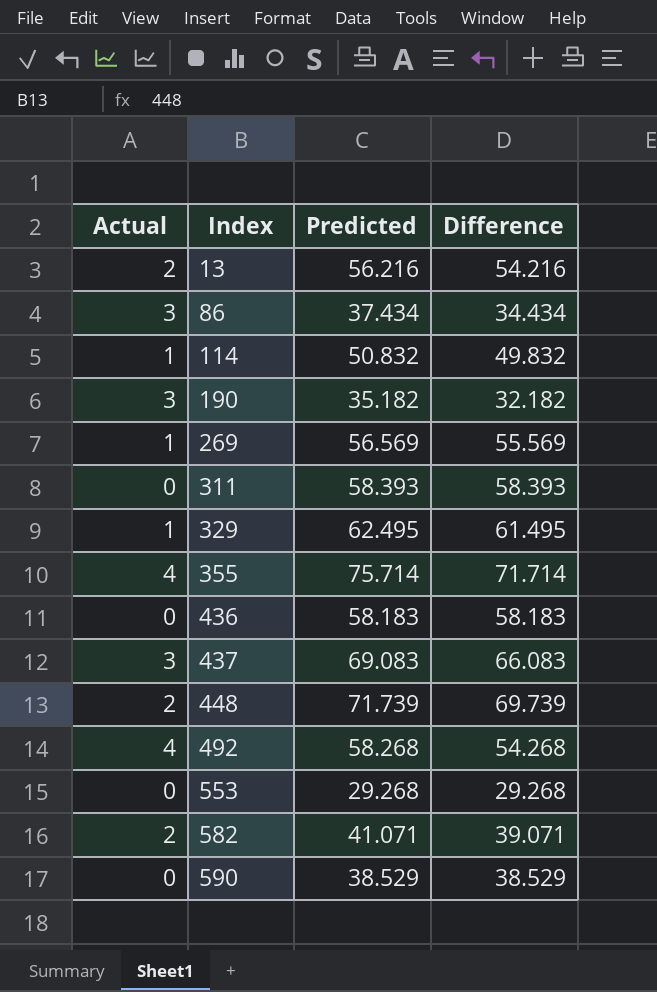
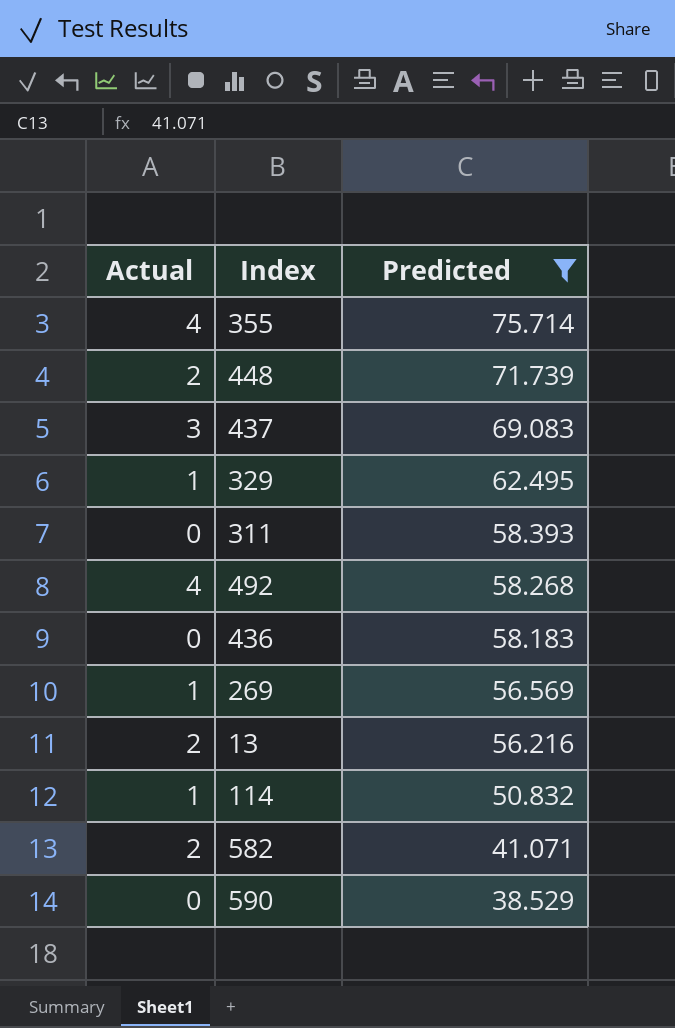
filter: none -> Predicted >= 38.529
row order: Index ascending -> Predicted descending
column Difference | formula: [Predicted] - [Actual] -> none

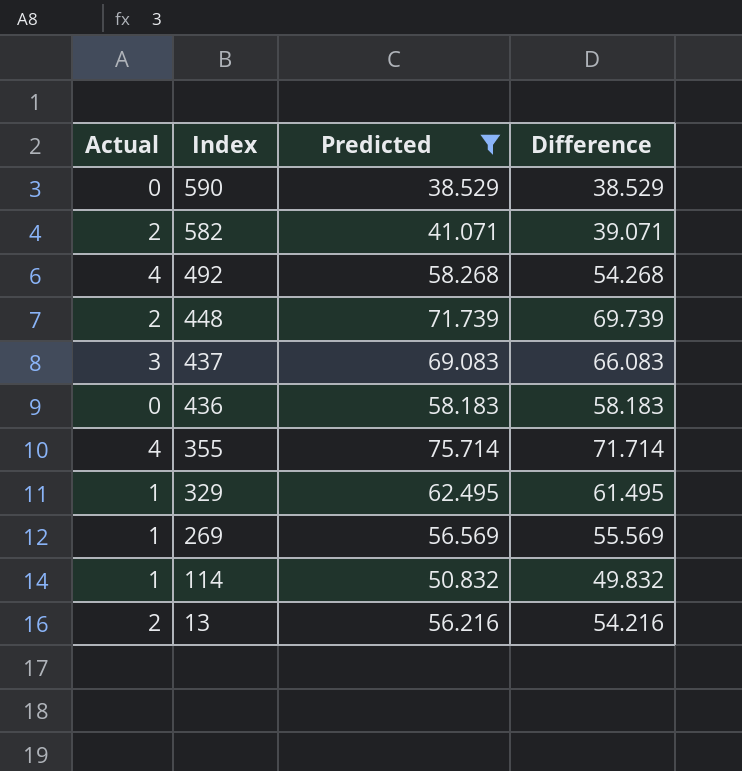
row order: Predicted descending -> Index descending
column Difference | formula: none -> [Predicted] - [Actual]
row 311: 0 | 58.393 -> none

